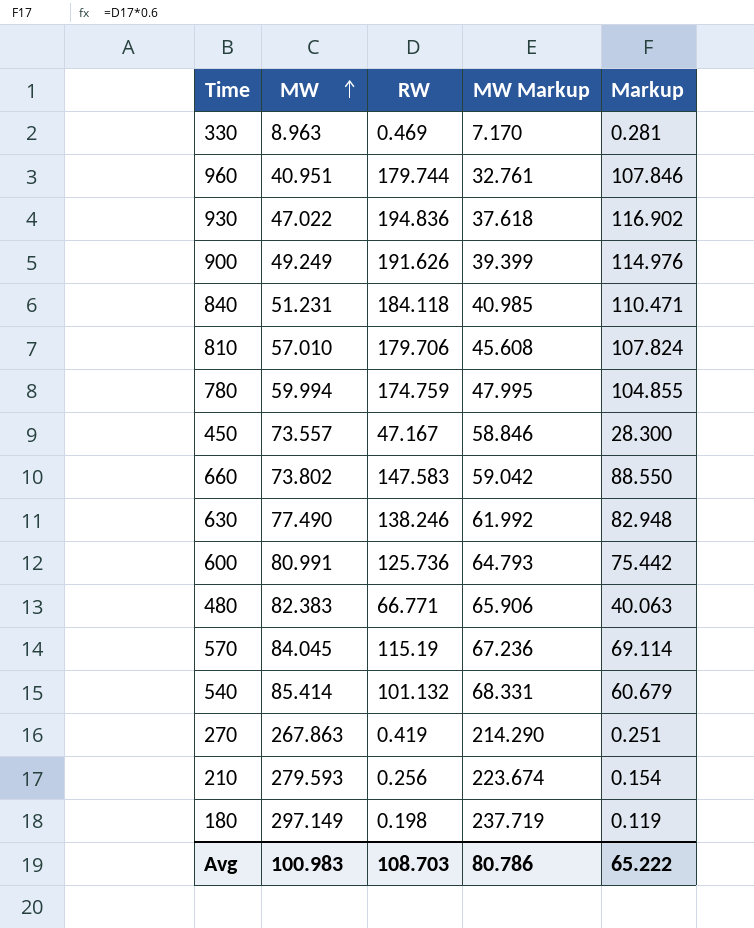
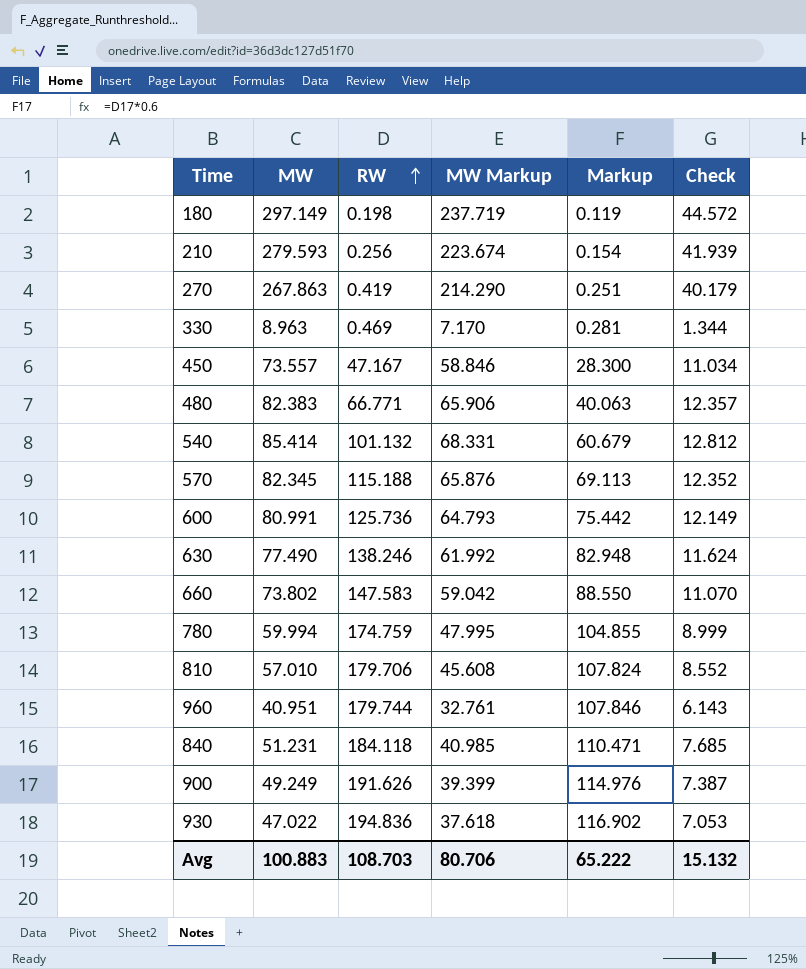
row order: MW ascending -> RW ascending
column Check | formula: none -> [MW] * 0.15
570 | MW: 84.045 -> 82.345
570 | RW: 115.19 -> 115.188
570 | MW Markup: 67.236 -> 65.876
570 | Markup: 69.114 -> 69.113
Avg | MW: 100.983 -> 100.883
Avg | MW Markup: 80.786 -> 80.706

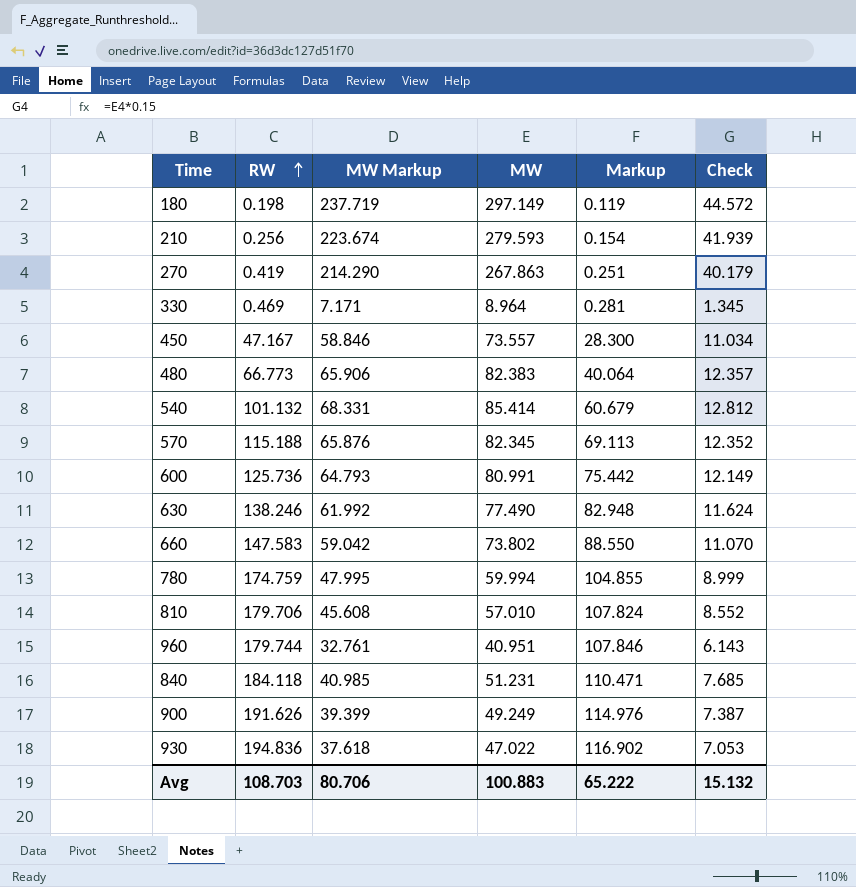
column MW | position: 2 -> 4
330 | MW Markup: 7.170 -> 7.171
330 | MW: 8.963 -> 8.964
330 | Check: 1.344 -> 1.345
480 | RW: 66.771 -> 66.773
480 | Markup: 40.063 -> 40.064

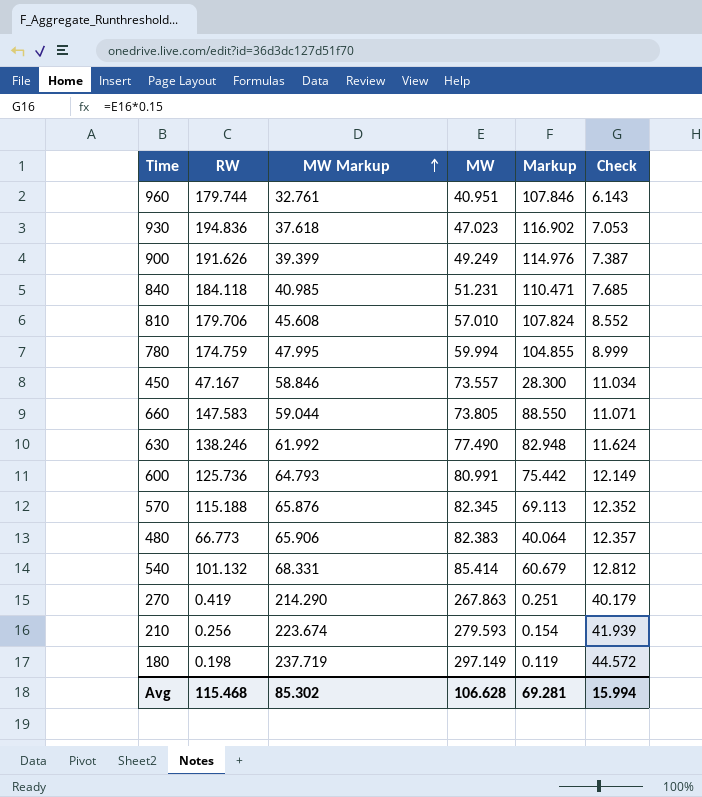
row order: RW ascending -> MW Markup ascending
row 330: 0.469 | 7.171 | 8.964 | 0.281 | 1.345 -> none
930 | MW: 47.022 -> 47.023
660 | MW Markup: 59.042 -> 59.044
660 | MW: 73.802 -> 73.805
660 | Check: 11.070 -> 11.071
Avg | RW: 108.703 -> 115.468
Avg | MW Markup: 80.706 -> 85.302
Avg | MW: 100.883 -> 106.628
Avg | Markup: 65.222 -> 69.281
Avg | Check: 15.132 -> 15.994

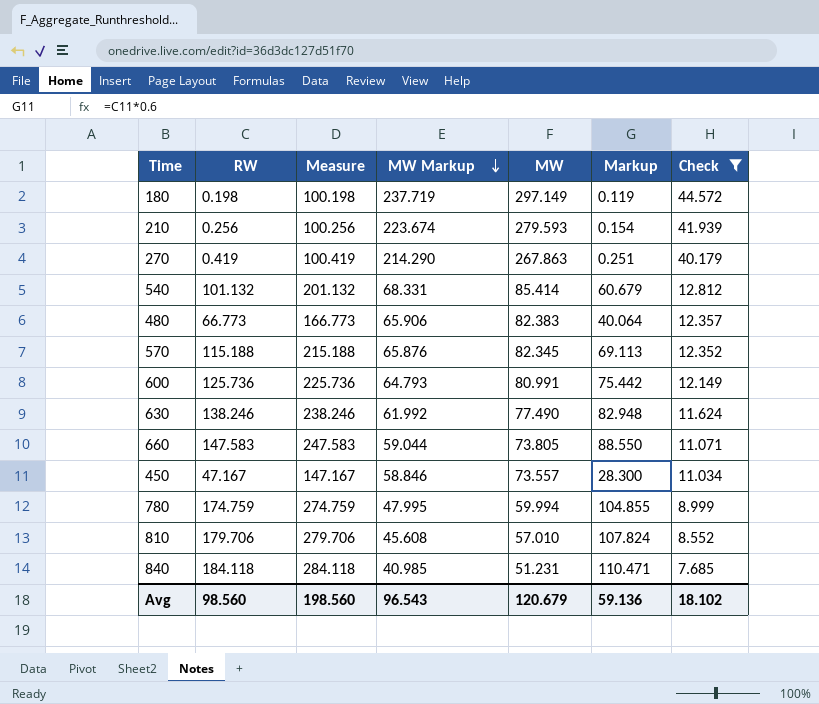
filter: none -> Check >= 7.685
row order: MW Markup ascending -> MW Markup descending
column Measure | formula: none -> [RW] + 100
Avg | RW: 115.468 -> 98.560
Avg | MW Markup: 85.302 -> 96.543
Avg | MW: 106.628 -> 120.679
Avg | Markup: 69.281 -> 59.136
Avg | Check: 15.994 -> 18.102

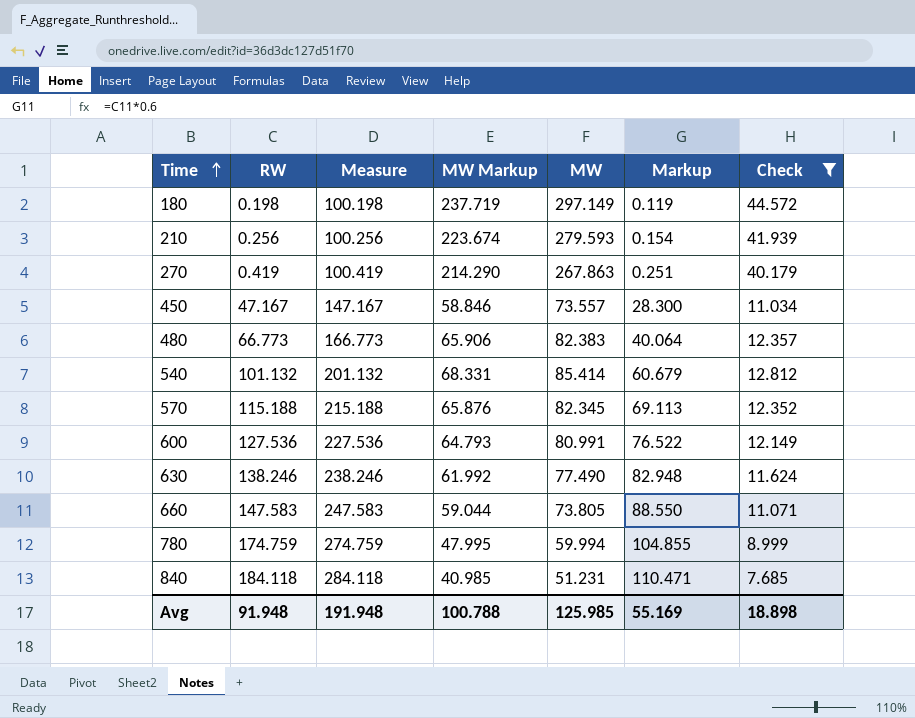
row order: MW Markup descending -> Time ascending
row 810: 179.706 | 279.706 | 45.608 | 57.010 | 107.824 | 8.552 -> none
600 | RW: 125.736 -> 127.536
600 | Measure: 225.736 -> 227.536
600 | Markup: 75.442 -> 76.522
Avg | RW: 98.560 -> 91.948
Avg | Measure: 198.560 -> 191.948
Avg | MW Markup: 96.543 -> 100.788
Avg | MW: 120.679 -> 125.985
Avg | Markup: 59.136 -> 55.169
Avg | Check: 18.102 -> 18.898

